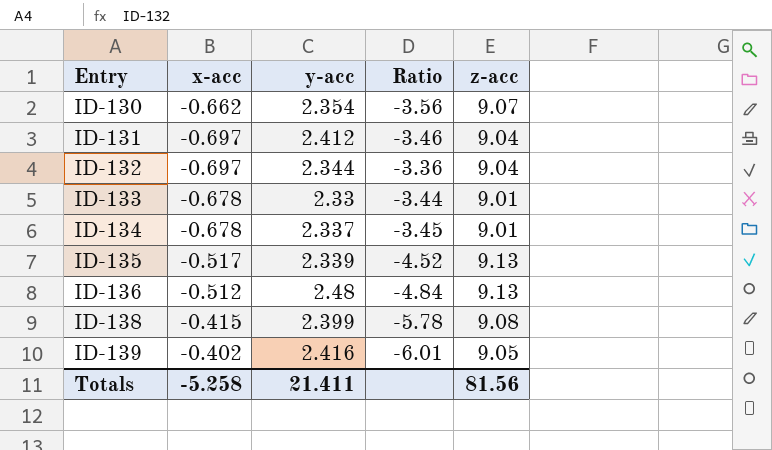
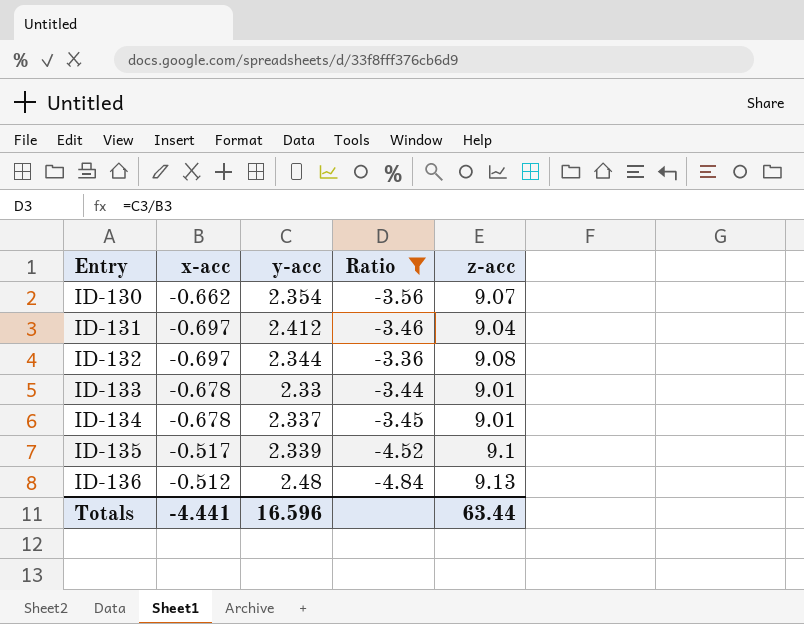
filter: none -> Ratio >= -4.84
ID-132 | z-acc: 9.04 -> 9.08
ID-135 | z-acc: 9.13 -> 9.1
Totals | x-acc: -5.258 -> -4.441
Totals | y-acc: 21.411 -> 16.596
Totals | z-acc: 81.56 -> 63.44

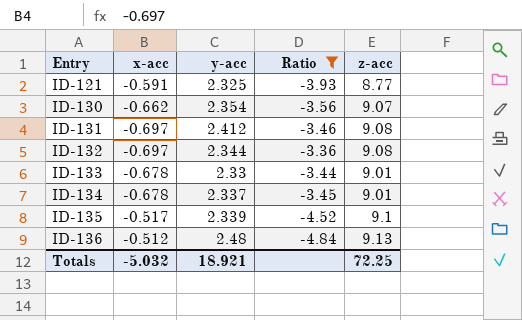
row ID-121: none -> -0.591 | 2.325 | -3.93 | 8.77
ID-131 | z-acc: 9.04 -> 9.08
Totals | x-acc: -4.441 -> -5.032
Totals | y-acc: 16.596 -> 18.921
Totals | z-acc: 63.44 -> 72.25

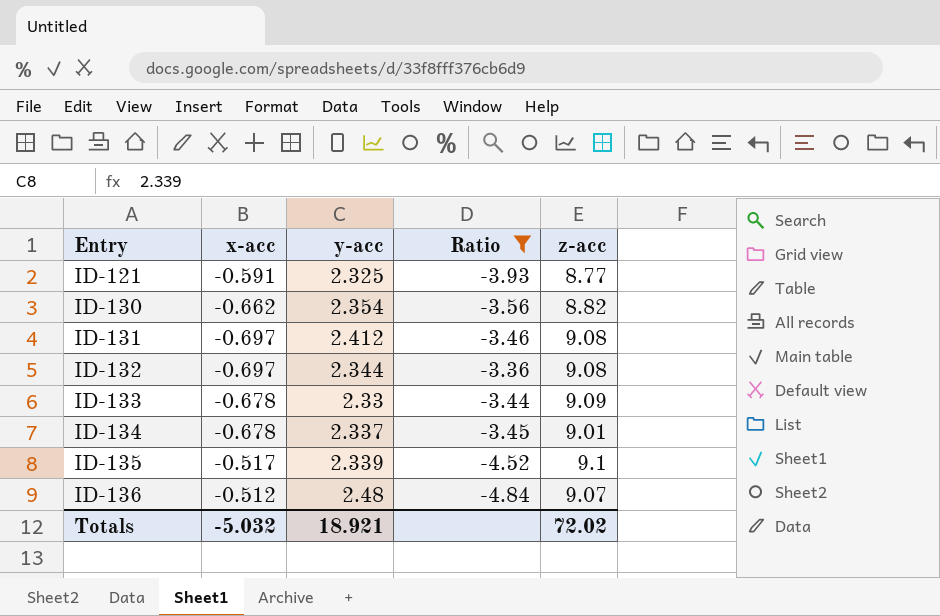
ID-130 | z-acc: 9.07 -> 8.82
ID-133 | z-acc: 9.01 -> 9.09
ID-136 | z-acc: 9.13 -> 9.07
Totals | z-acc: 72.25 -> 72.02

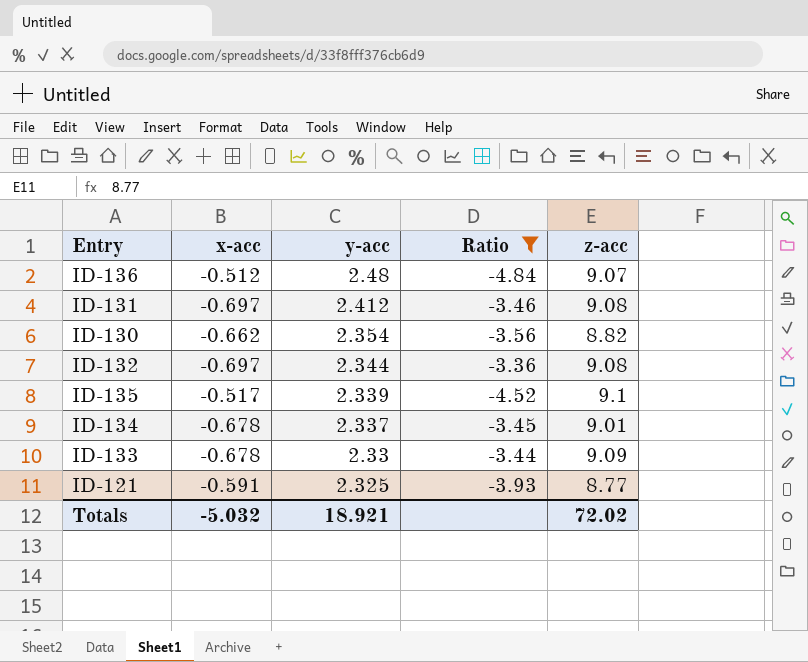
row order: Entry ascending -> y-acc descending

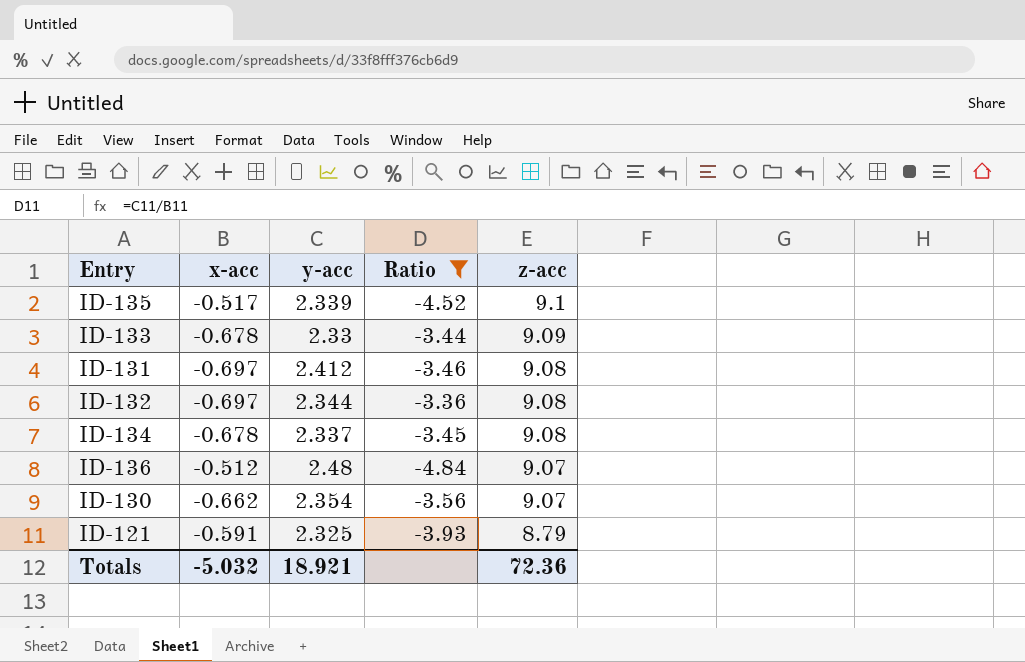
row order: y-acc descending -> z-acc descending
ID-134 | z-acc: 9.01 -> 9.08
ID-130 | z-acc: 8.82 -> 9.07
ID-121 | z-acc: 8.77 -> 8.79
Totals | z-acc: 72.02 -> 72.36

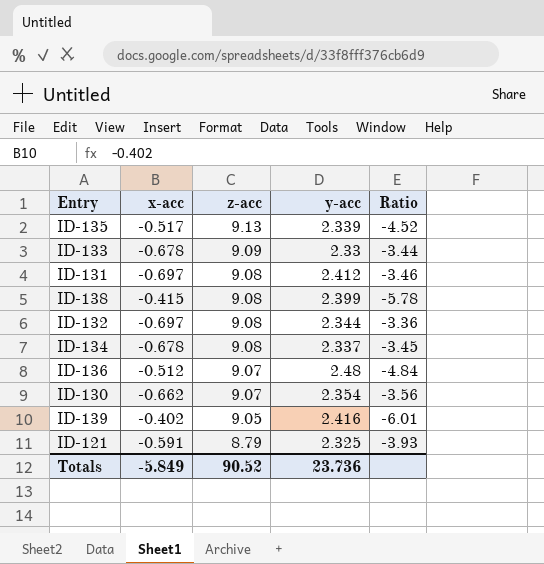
filter: Ratio >= -4.84 -> none
column z-acc | position: 5 -> 3
ID-135 | z-acc: 9.1 -> 9.13
Totals | x-acc: -5.032 -> -5.849
Totals | z-acc: 72.36 -> 90.52
Totals | y-acc: 18.921 -> 23.736

